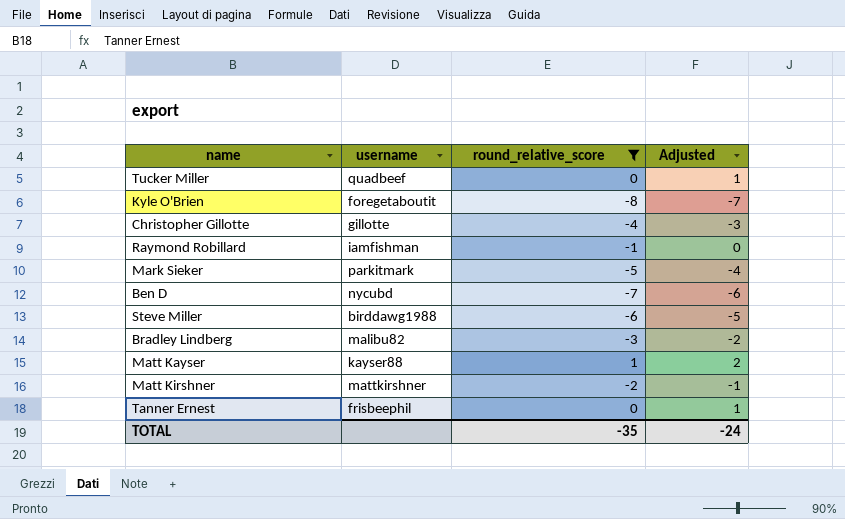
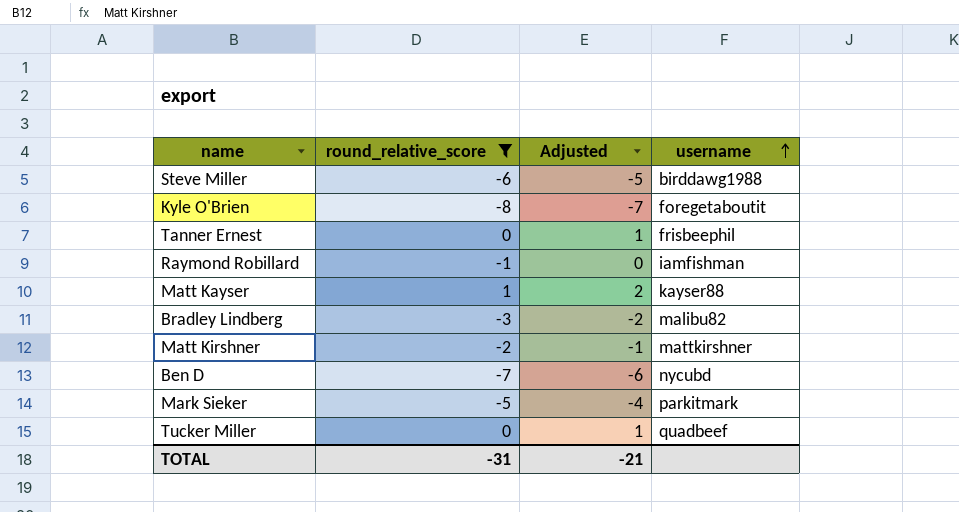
row order: none -> username ascending
column username | position: 2 -> 4
row Christopher Gillotte: gillotte | -4 | -3 -> none
TOTAL | round_relative_score: -35 -> -31
TOTAL | Adjusted: -24 -> -21

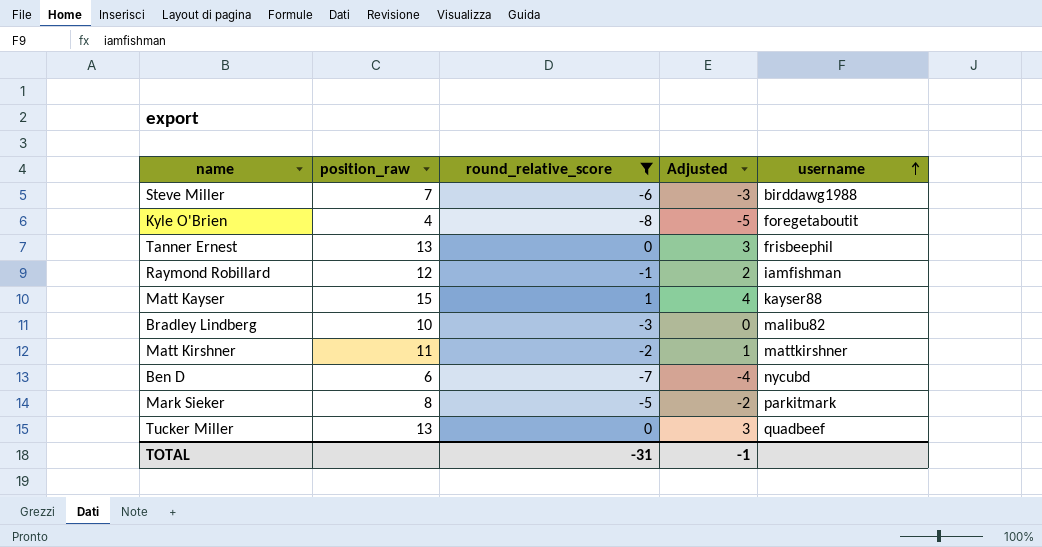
column position_raw | position: none -> 2
column Adjusted | formula: [round_relative_score] + 1 -> [round_relative_score] + 3
TOTAL | Adjusted: -21 -> -1

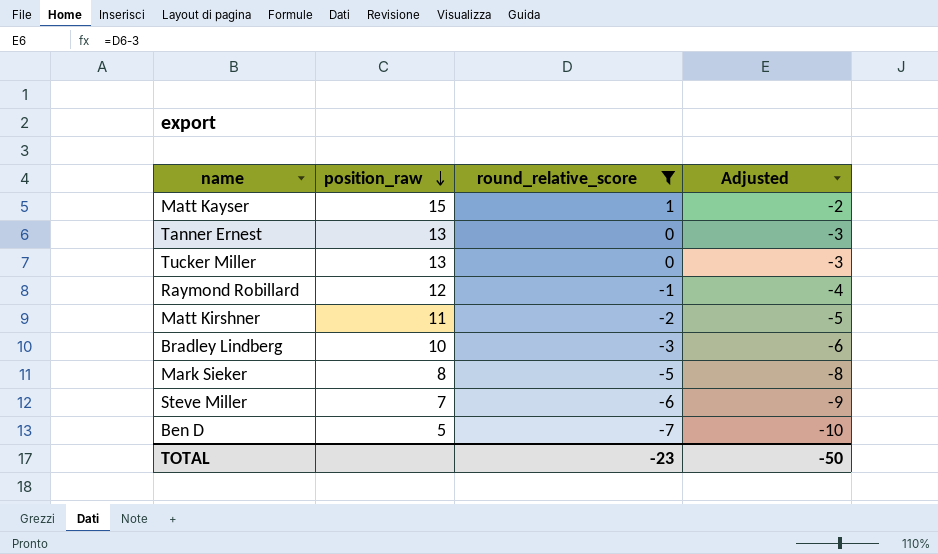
row order: username ascending -> position_raw descending
column username | position: 5 -> none
column Adjusted | formula: [round_relative_score] + 3 -> [round_relative_score] - 3
row Kyle O'Brien: 4 | -8 | -5 | foregetaboutit -> none
Ben D | position_raw: 6 -> 5
TOTAL | round_relative_score: -31 -> -23
TOTAL | Adjusted: -1 -> -50

